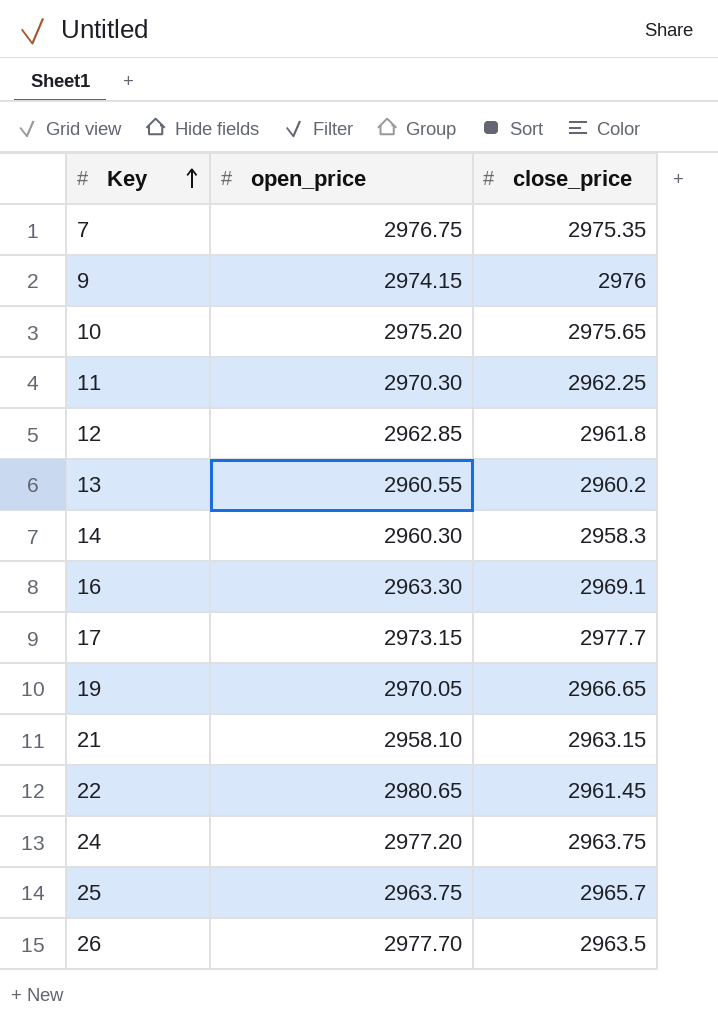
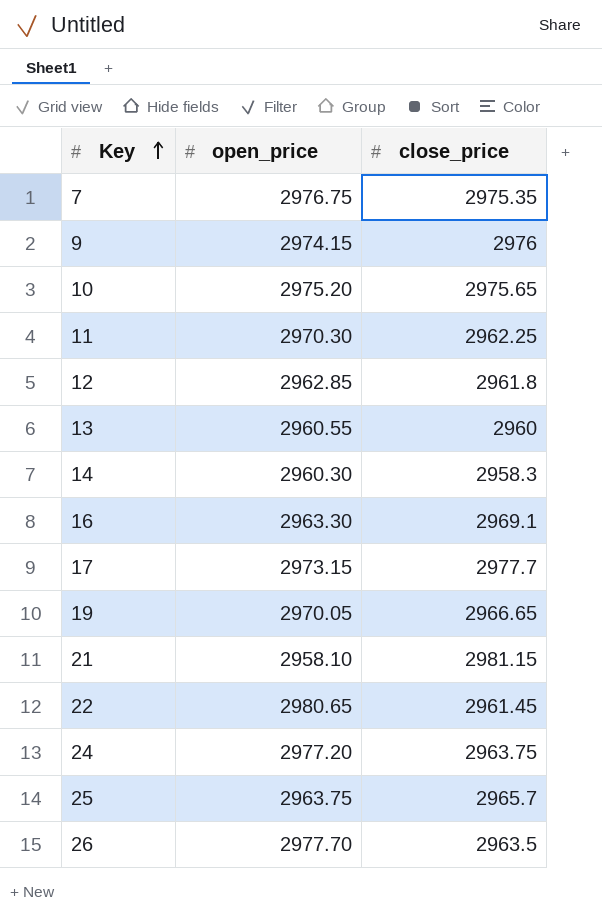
13 | close_price: 2960.2 -> 2960
21 | close_price: 2963.15 -> 2981.15

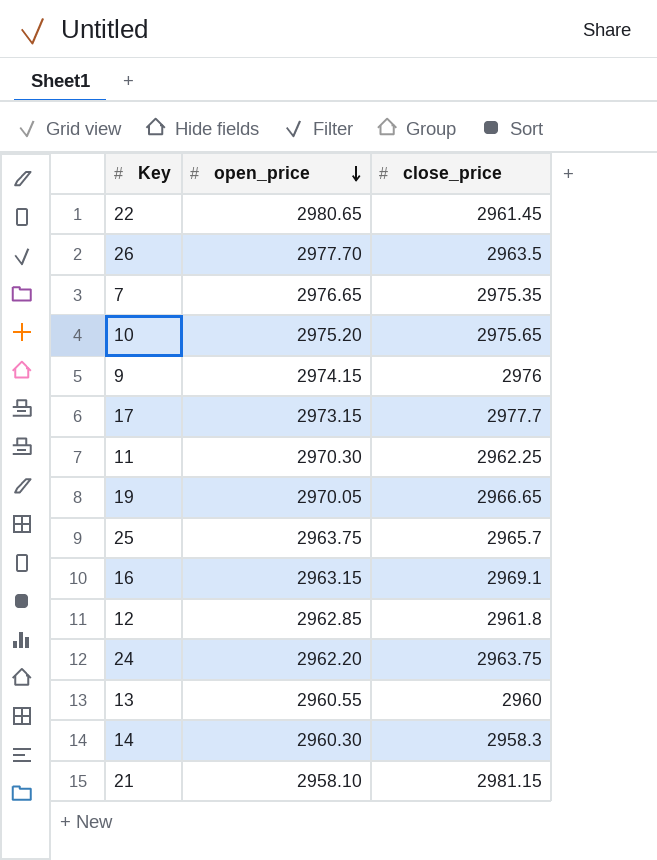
row order: Key ascending -> open_price descending
7 | open_price: 2976.75 -> 2976.65
16 | open_price: 2963.30 -> 2963.15
24 | open_price: 2977.20 -> 2962.20

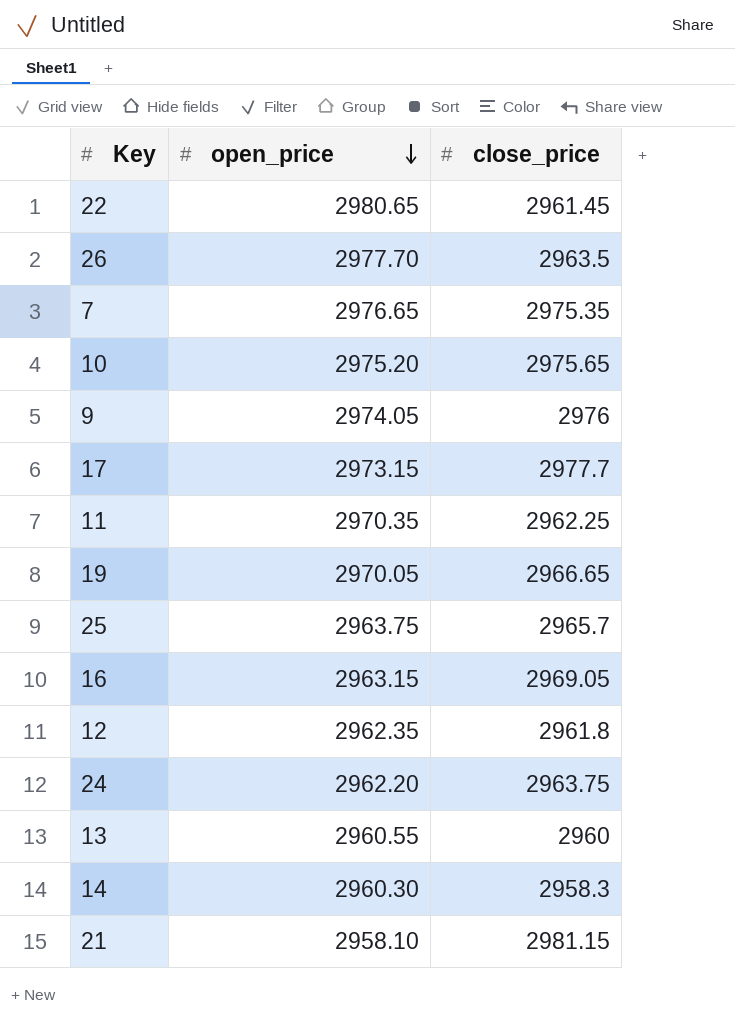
9 | open_price: 2974.15 -> 2974.05
11 | open_price: 2970.30 -> 2970.35
16 | close_price: 2969.1 -> 2969.05
12 | open_price: 2962.85 -> 2962.35

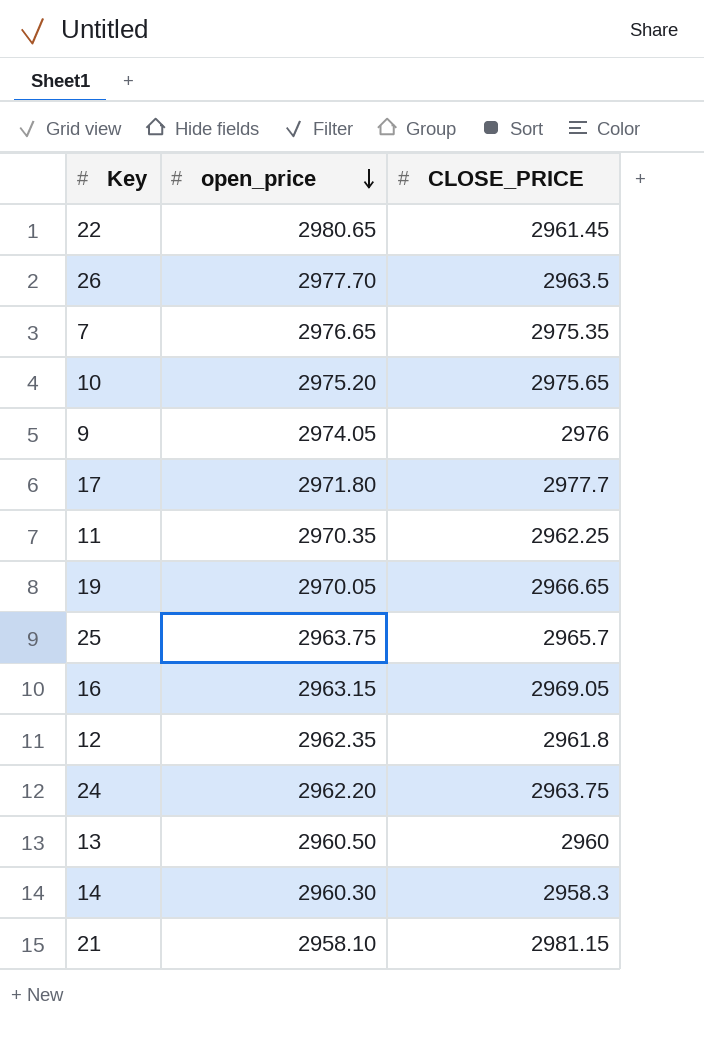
column name: close_price -> CLOSE_PRICE
17 | open_price: 2973.15 -> 2971.80
13 | open_price: 2960.55 -> 2960.50

